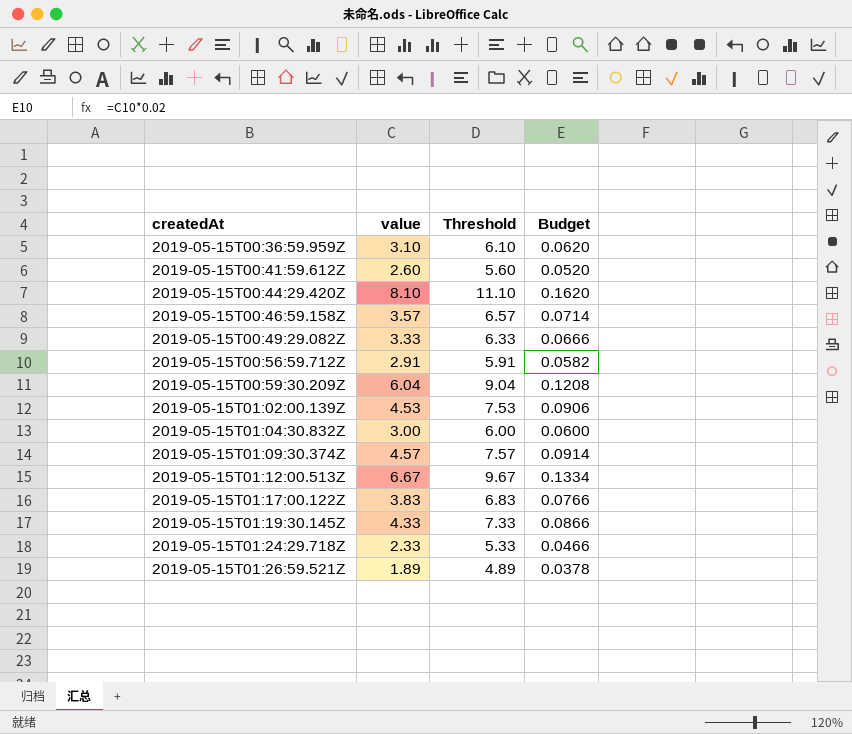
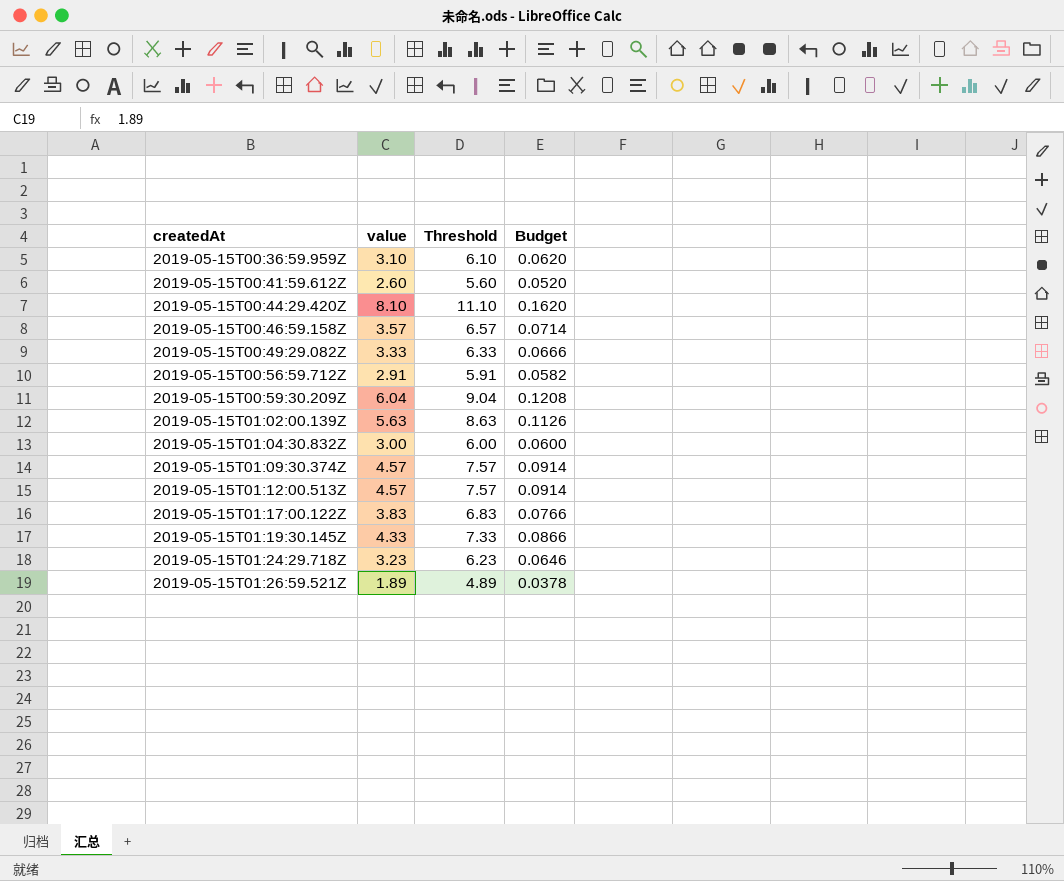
2019-05-15T01:02:00.139Z | value: 4.53 -> 5.63
2019-05-15T01:02:00.139Z | Threshold: 7.53 -> 8.63
2019-05-15T01:02:00.139Z | Budget: 0.0906 -> 0.1126
2019-05-15T01:12:00.513Z | value: 6.67 -> 4.57
2019-05-15T01:12:00.513Z | Threshold: 9.67 -> 7.57
2019-05-15T01:12:00.513Z | Budget: 0.1334 -> 0.0914
2019-05-15T01:24:29.718Z | value: 2.33 -> 3.23
2019-05-15T01:24:29.718Z | Threshold: 5.33 -> 6.23
2019-05-15T01:24:29.718Z | Budget: 0.0466 -> 0.0646

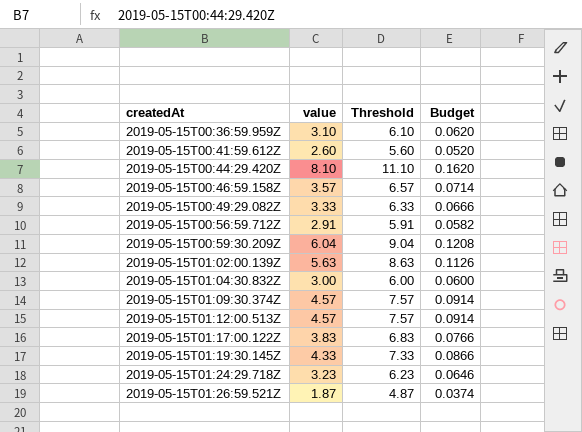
2019-05-15T01:26:59.521Z | value: 1.89 -> 1.87
2019-05-15T01:26:59.521Z | Threshold: 4.89 -> 4.87
2019-05-15T01:26:59.521Z | Budget: 0.0378 -> 0.0374

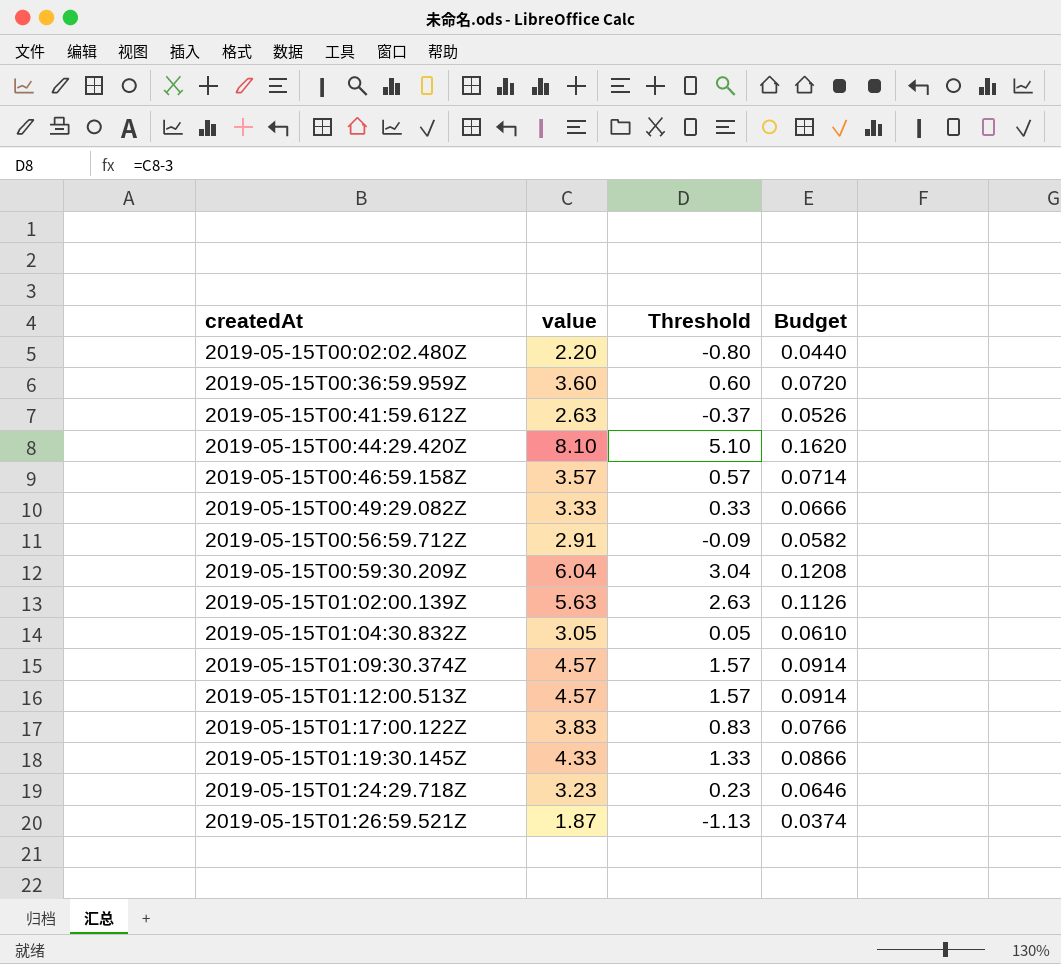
column Threshold | formula: [value] + 3 -> [value] - 3
row 2019-05-15T00:02:02.480Z: none -> 2.20 | -0.80 | 0.0440
2019-05-15T00:36:59.959Z | value: 3.10 -> 3.60
2019-05-15T00:36:59.959Z | Budget: 0.0620 -> 0.0720
2019-05-15T00:41:59.612Z | value: 2.60 -> 2.63
2019-05-15T00:41:59.612Z | Budget: 0.0520 -> 0.0526
2019-05-15T01:04:30.832Z | value: 3.00 -> 3.05
2019-05-15T01:04:30.832Z | Budget: 0.0600 -> 0.0610

